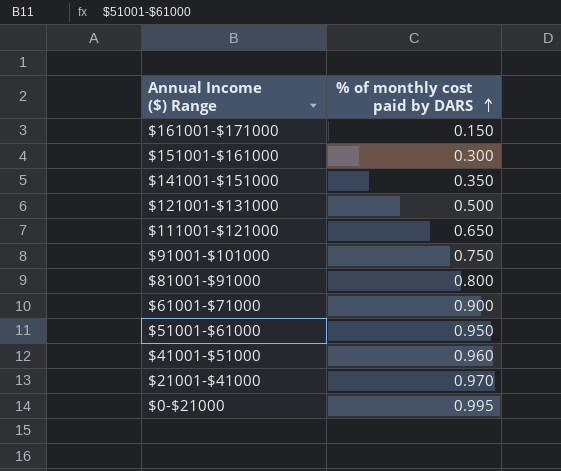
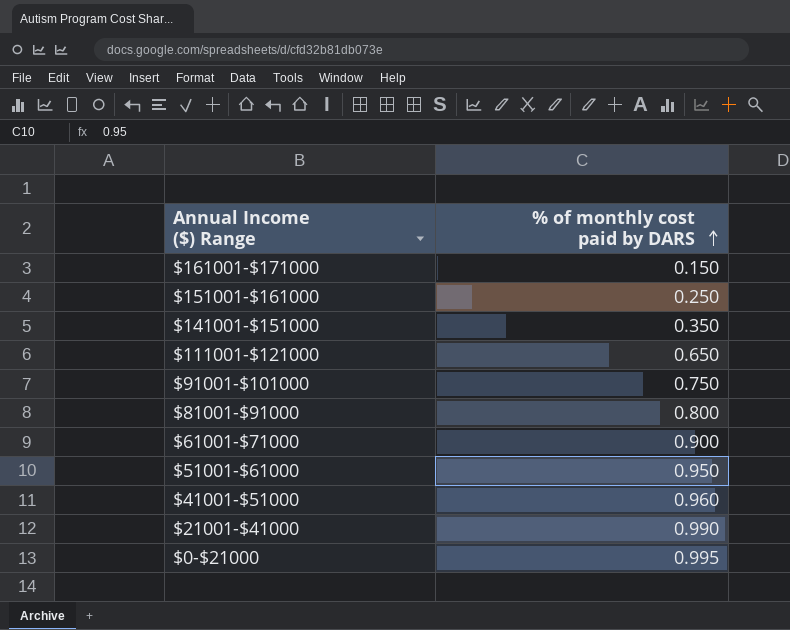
row $121001-$131000: 0.500 -> none
$151001-$161000 | % of monthly cost paid by DARS: 0.300 -> 0.250
$21001-$41000 | % of monthly cost paid by DARS: 0.970 -> 0.990

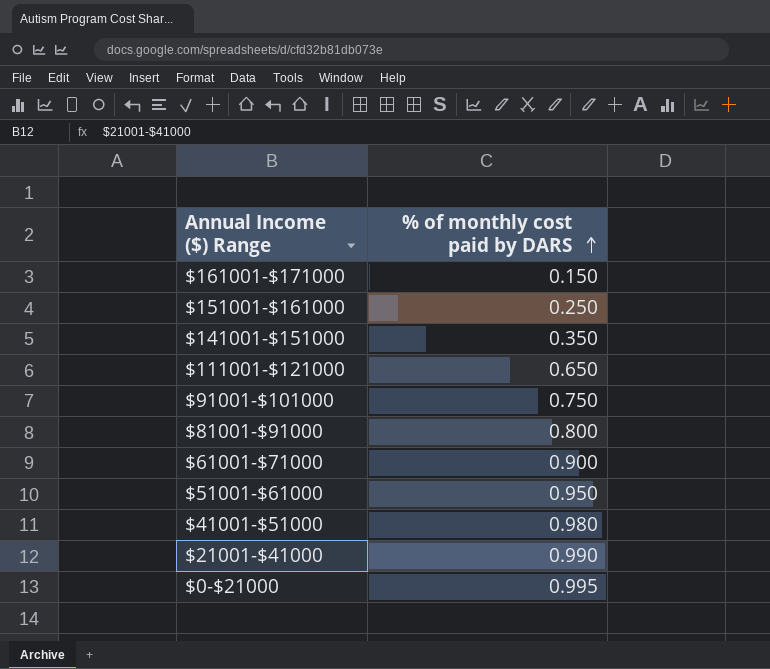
$41001-$51000 | % of monthly cost paid by DARS: 0.960 -> 0.980

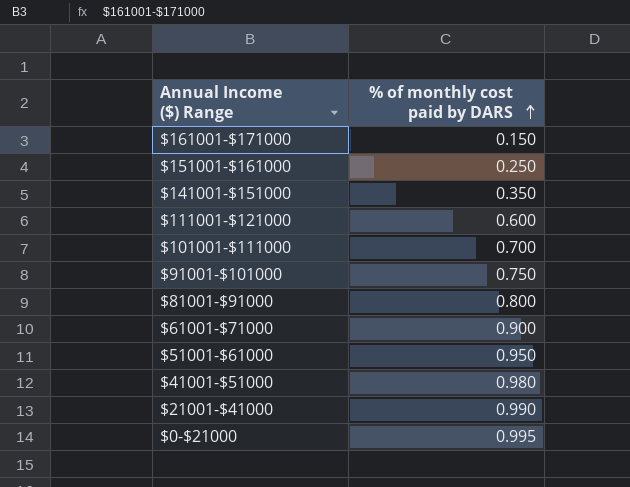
$111001-$121000 | % of monthly cost paid by DARS: 0.650 -> 0.600
row $101001-$111000: none -> 0.700

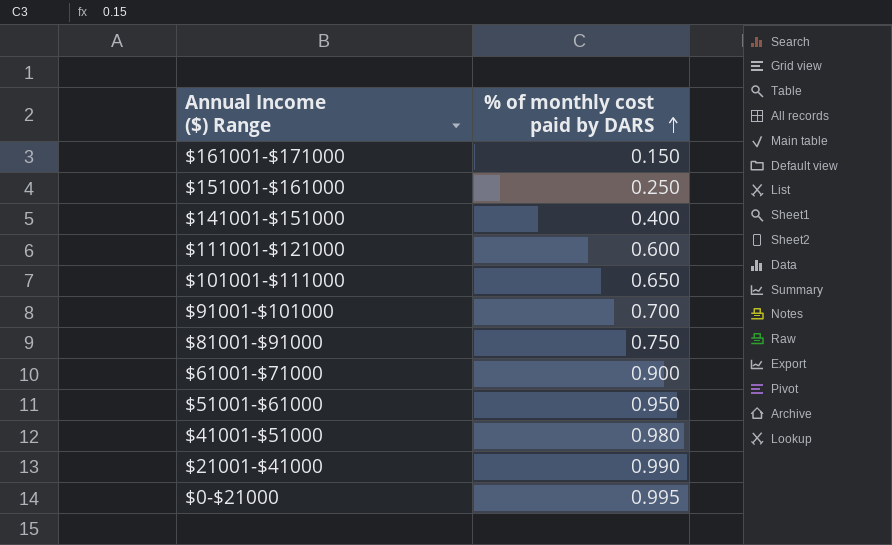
$141001-$151000 | % of monthly cost paid by DARS: 0.350 -> 0.400
$101001-$111000 | % of monthly cost paid by DARS: 0.700 -> 0.650
$91001-$101000 | % of monthly cost paid by DARS: 0.750 -> 0.700
$81001-$91000 | % of monthly cost paid by DARS: 0.800 -> 0.750

